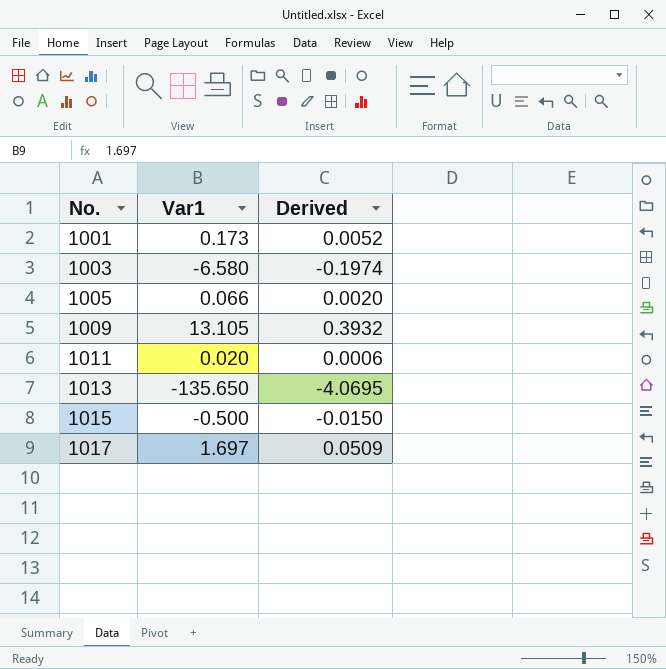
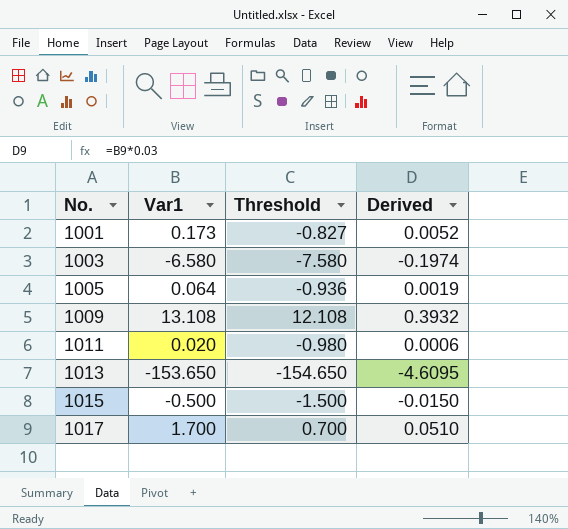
column Threshold | formula: none -> [Var1] - 1
1005 | Var1: 0.066 -> 0.064
1005 | Derived: 0.0020 -> 0.0019
1009 | Var1: 13.105 -> 13.108
1013 | Var1: -135.650 -> -153.650
1013 | Derived: -4.0695 -> -4.6095
1017 | Var1: 1.697 -> 1.700
1017 | Derived: 0.0509 -> 0.0510

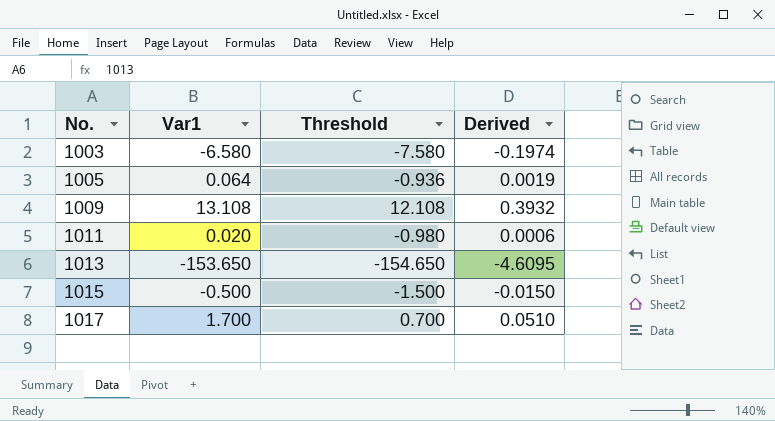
row 1001: 0.173 | -0.827 | 0.0052 -> none

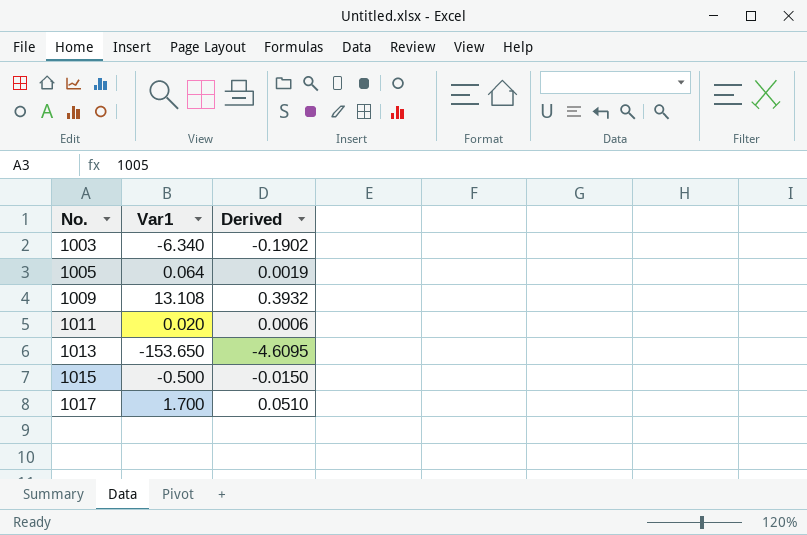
column Threshold | formula: [Var1] - 1 -> none
1003 | Var1: -6.580 -> -6.340
1003 | Derived: -0.1974 -> -0.1902

